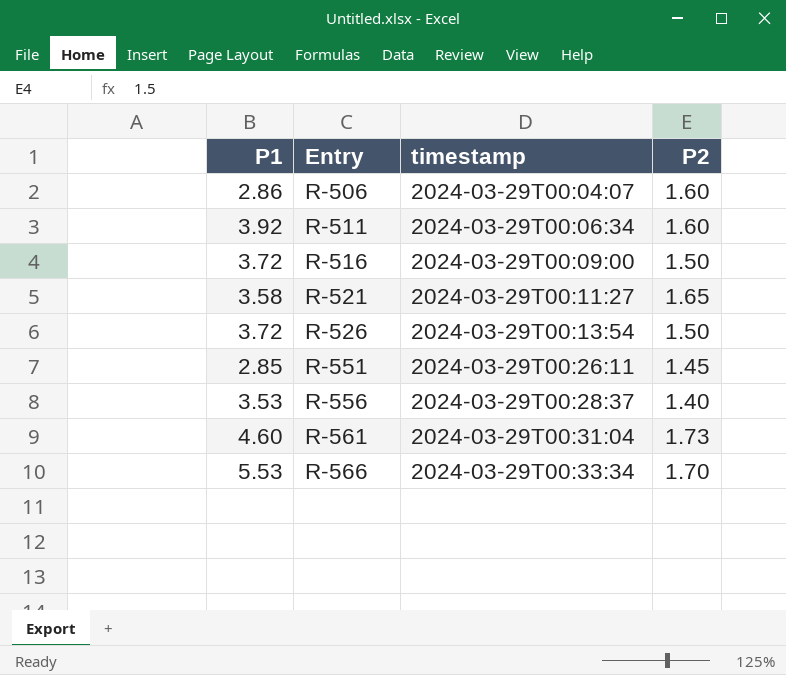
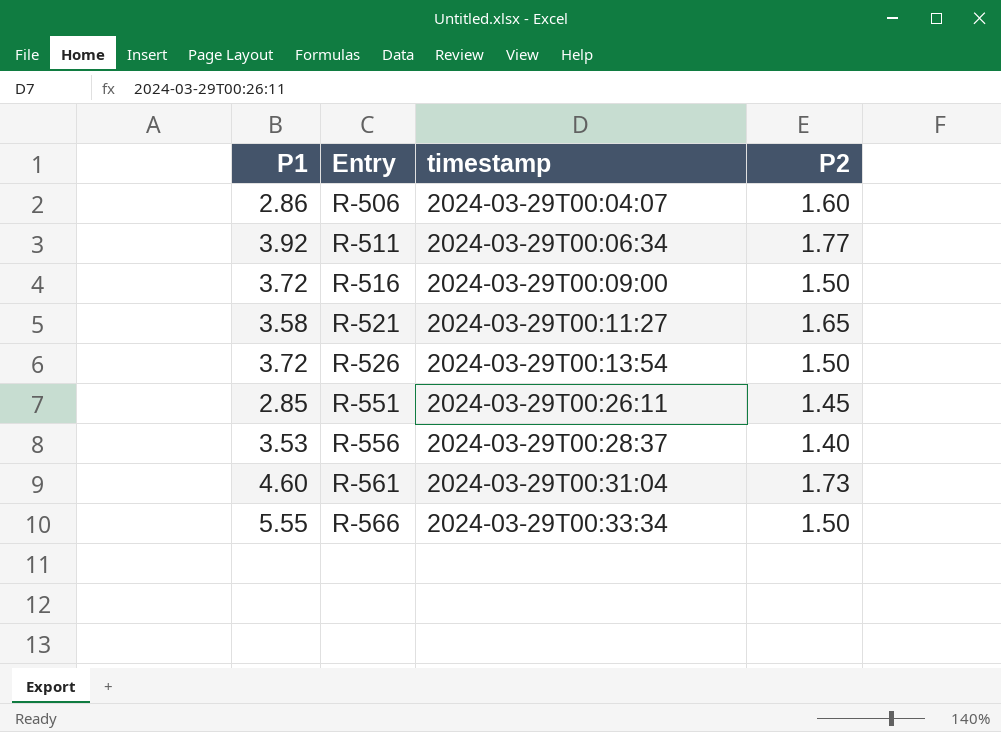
R-511 | P2: 1.60 -> 1.77
R-566 | P1: 5.53 -> 5.55
R-566 | P2: 1.70 -> 1.50

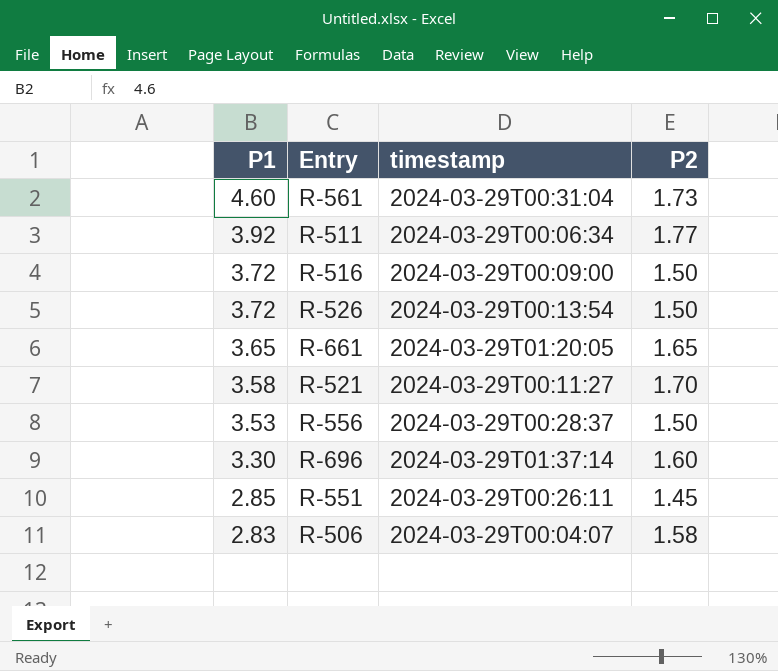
row order: Entry ascending -> P1 descending
row R-566: 5.55 | 2024-03-29T00:33:34 | 1.50 -> none
row R-661: none -> 3.65 | 2024-03-29T01:20:05 | 1.65
R-521 | P2: 1.65 -> 1.70
R-556 | P2: 1.40 -> 1.50
row R-696: none -> 3.30 | 2024-03-29T01:37:14 | 1.60
R-506 | P1: 2.86 -> 2.83
R-506 | P2: 1.60 -> 1.58

